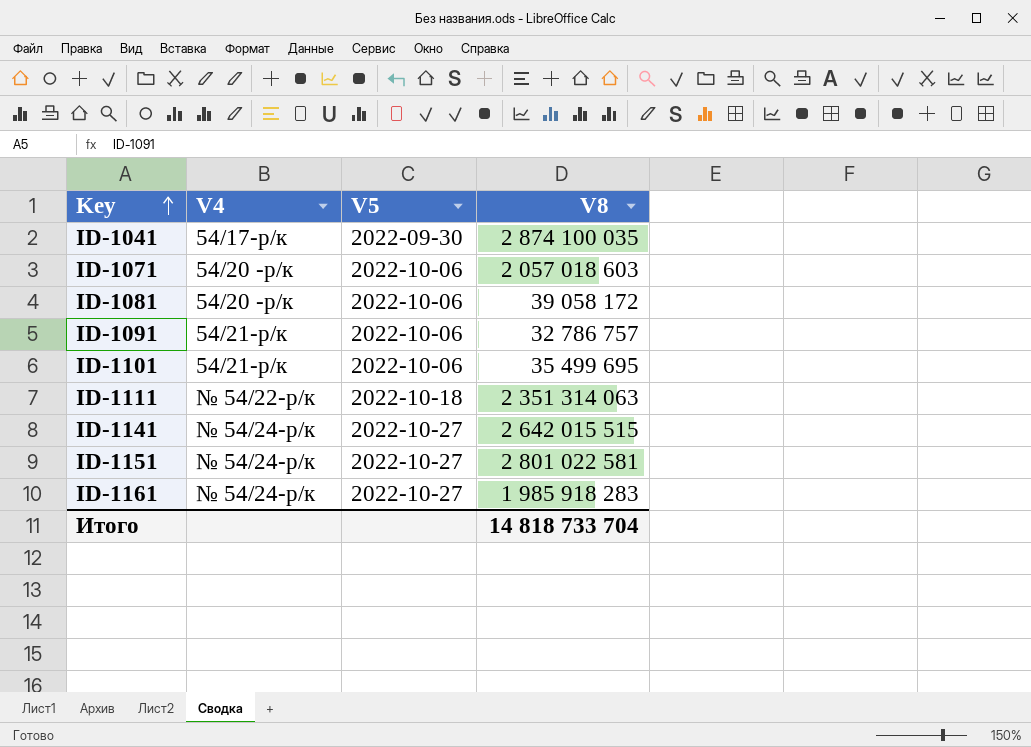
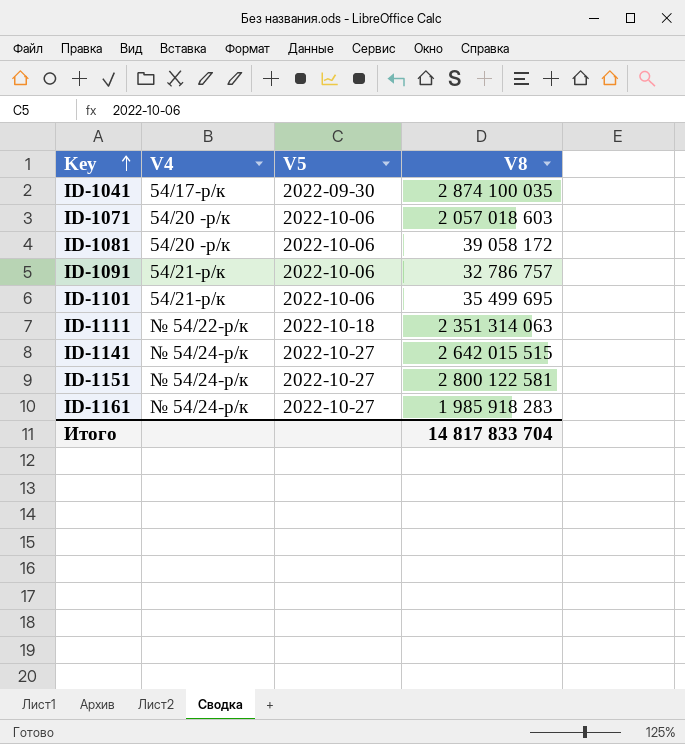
ID-1151 | V8: 2 801 022 581 -> 2 800 122 581
Итого | V8: 14 818 733 704 -> 14 817 833 704

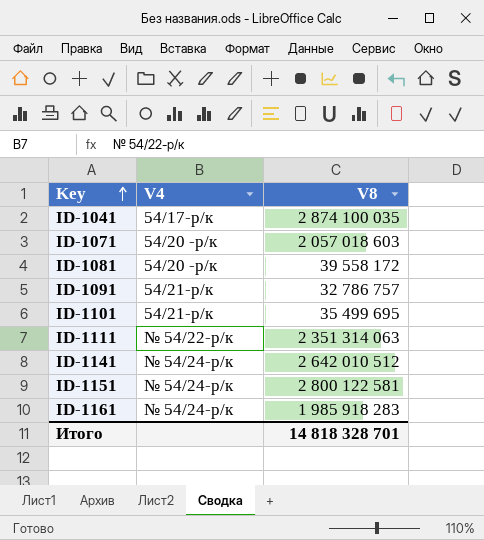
column V5 | position: 3 -> none
ID-1081 | V8: 39 058 172 -> 39 558 172
ID-1141 | V8: 2 642 015 515 -> 2 642 010 512
Итого | V8: 14 817 833 704 -> 14 818 328 701

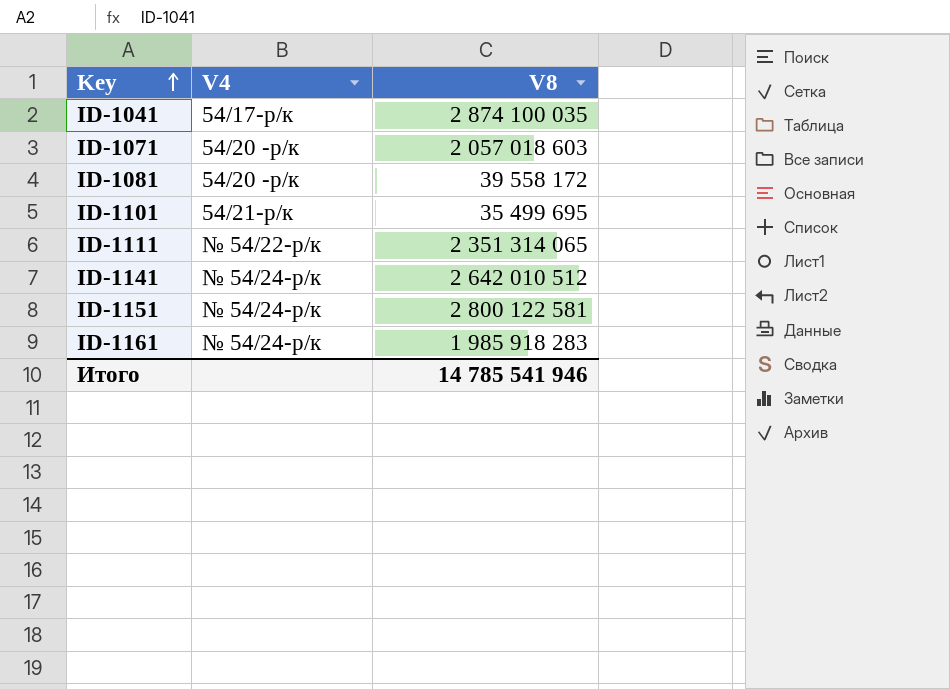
row ID-1091: 54/21-р/к | 32 786 757 -> none
ID-1111 | V8: 2 351 314 063 -> 2 351 314 065
Итого | V8: 14 818 328 701 -> 14 785 541 946

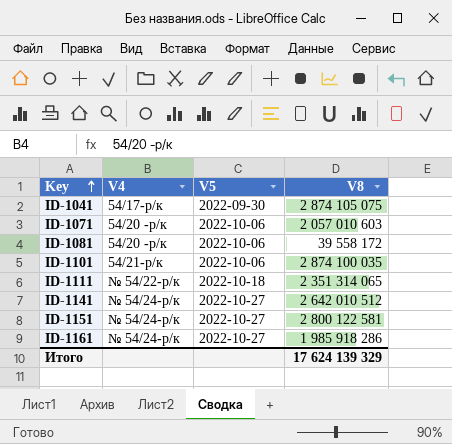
column V5 | position: none -> 3
ID-1041 | V8: 2 874 100 035 -> 2 874 105 075
ID-1071 | V8: 2 057 018 603 -> 2 057 010 603
ID-1101 | V8: 35 499 695 -> 2 874 100 035
ID-1161 | V8: 1 985 918 283 -> 1 985 918 286
Итого | V8: 14 785 541 946 -> 17 624 139 329

